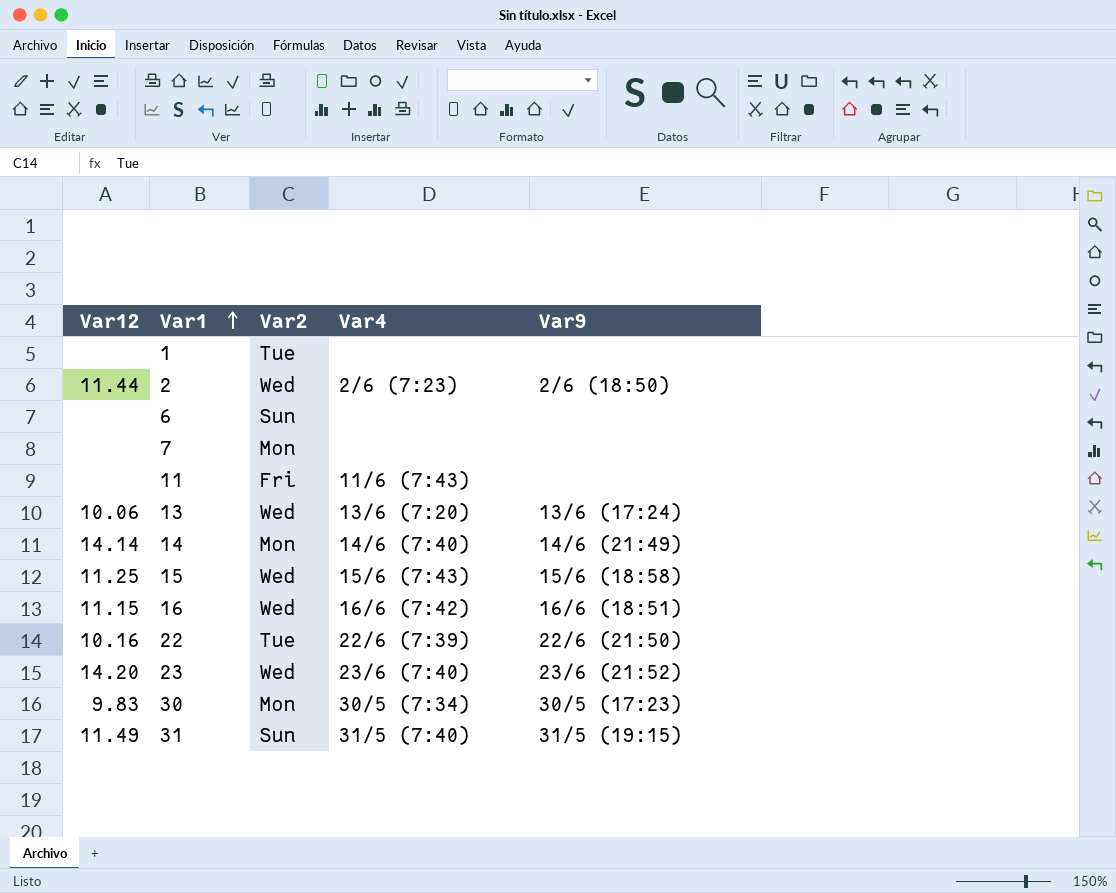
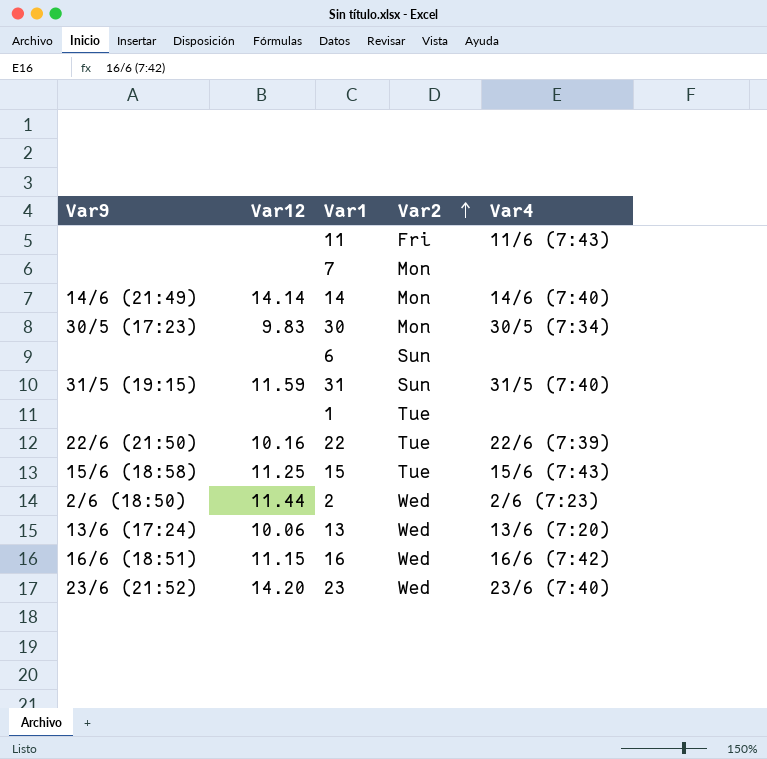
row order: Var1 ascending -> Var2 ascending
column Var9 | position: 5 -> 1
31 | Var12: 11.49 -> 11.59
15 | Var2: Wed -> Tue

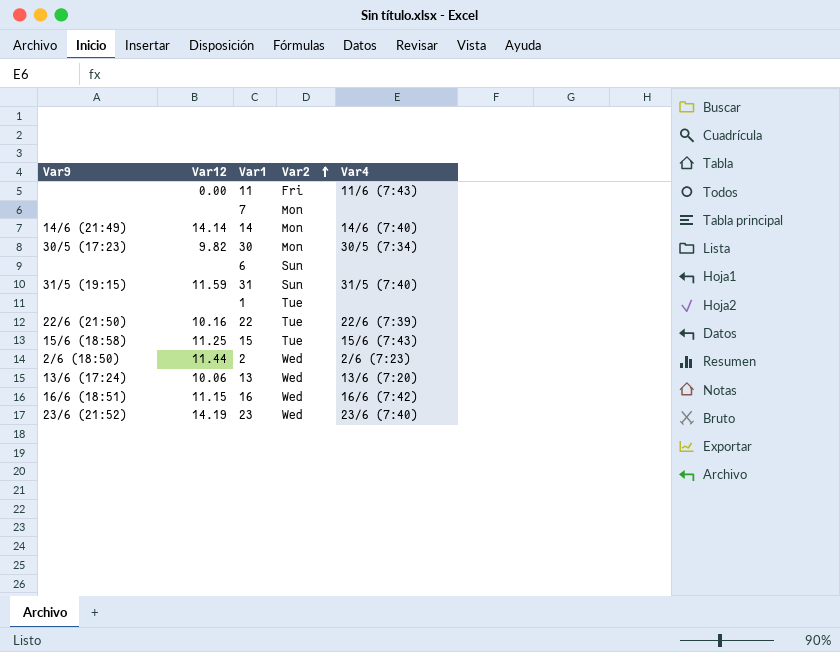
11 | Var12: none -> 0.00
30 | Var12: 9.83 -> 9.82
23 | Var12: 14.20 -> 14.19

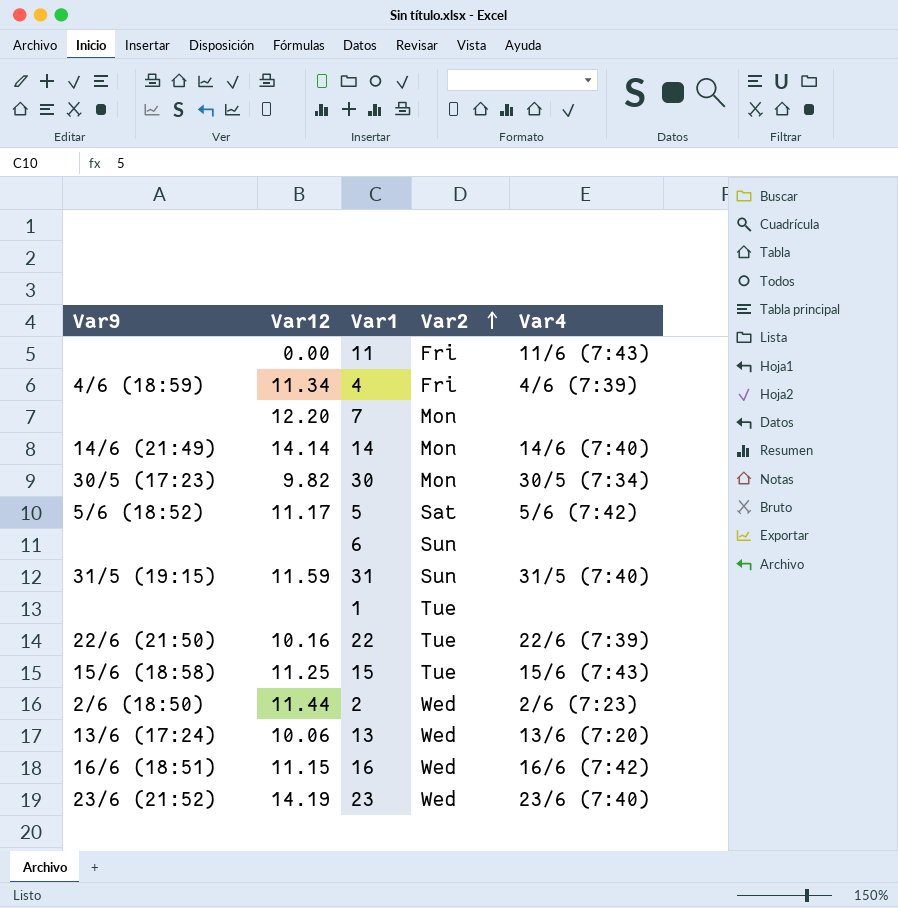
row 4: none -> 4/6 (18:59) | 11.34 | Fri | 4/6 (7:39)
7 | Var12: none -> 12.20
row 5: none -> 5/6 (18:52) | 11.17 | Sat | 5/6 (7:42)

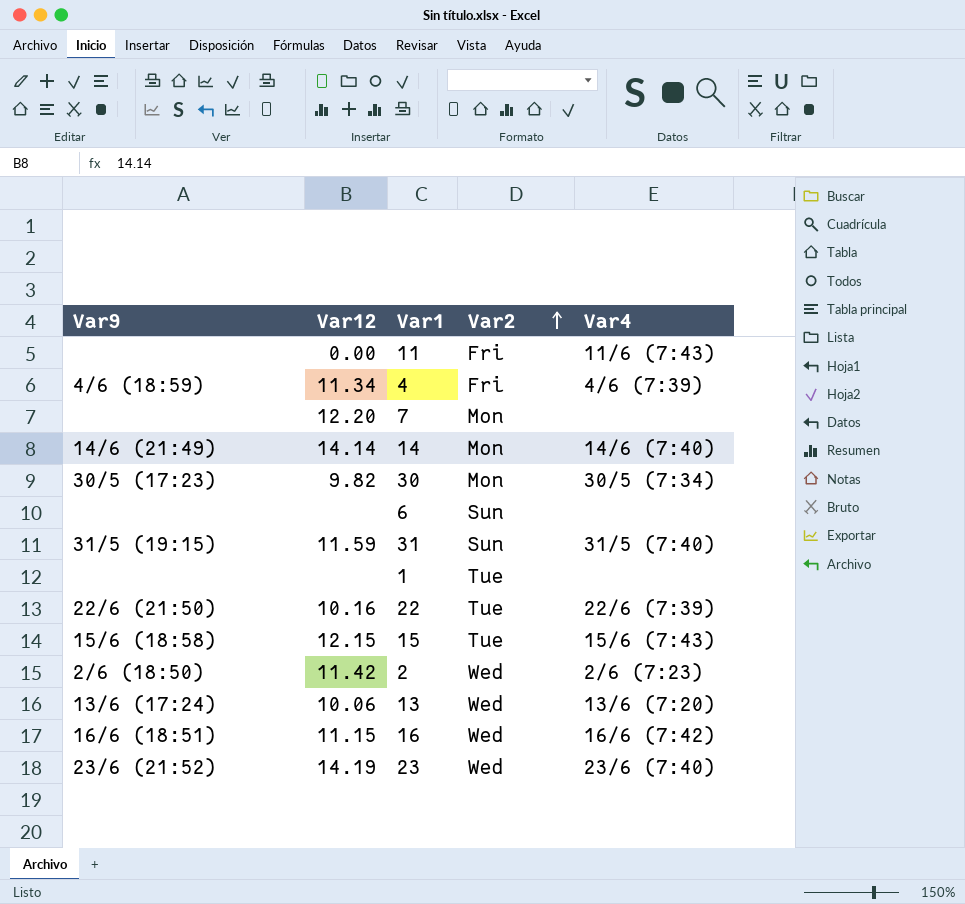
row 5: 5/6 (18:52) | 11.17 | Sat | 5/6 (7:42) -> none
15 | Var12: 11.25 -> 12.15
2 | Var12: 11.44 -> 11.42

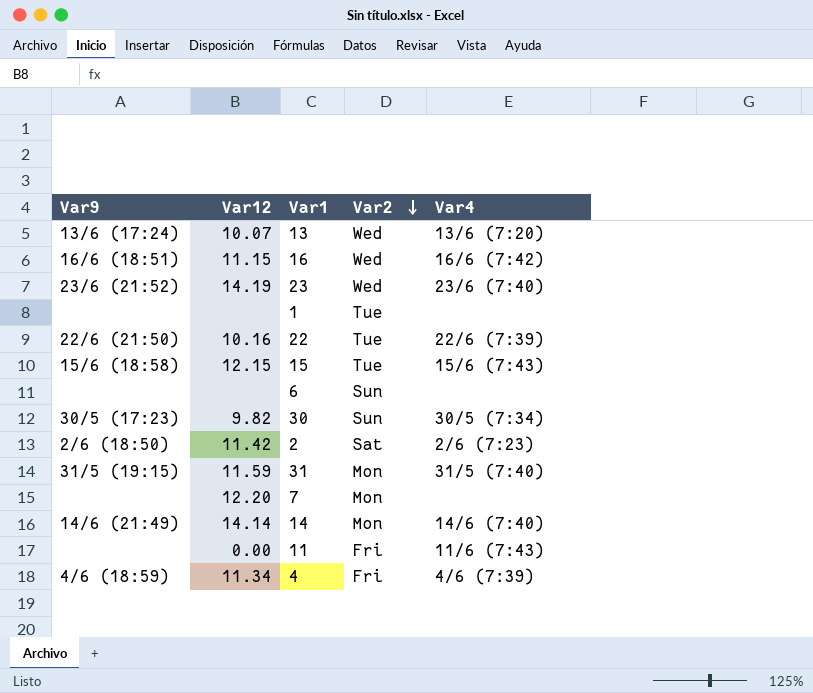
row order: Var2 ascending -> Var2 descending
13 | Var12: 10.06 -> 10.07
30 | Var2: Mon -> Sun
2 | Var2: Wed -> Sat
31 | Var2: Sun -> Mon

